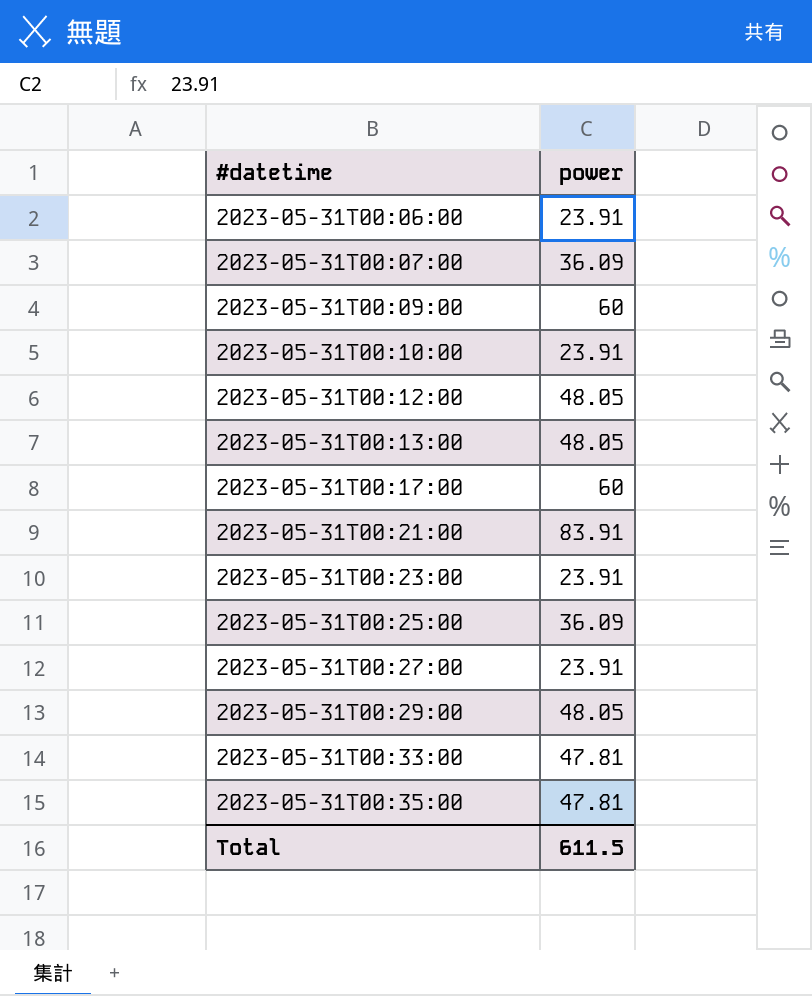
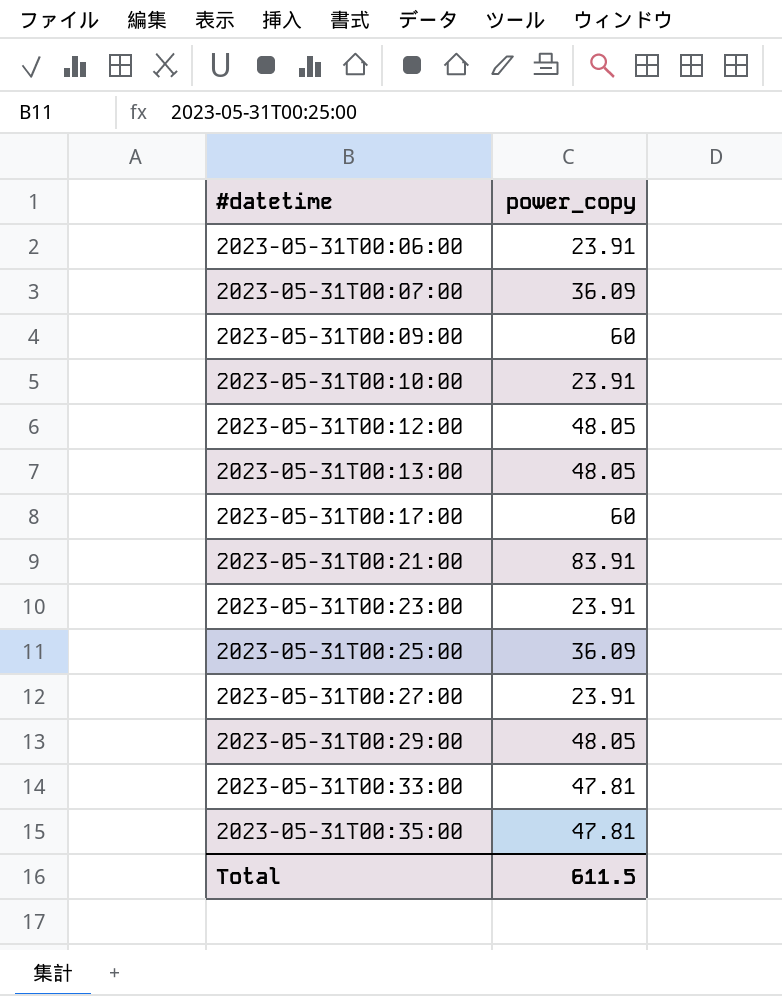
column name: power -> power_copy

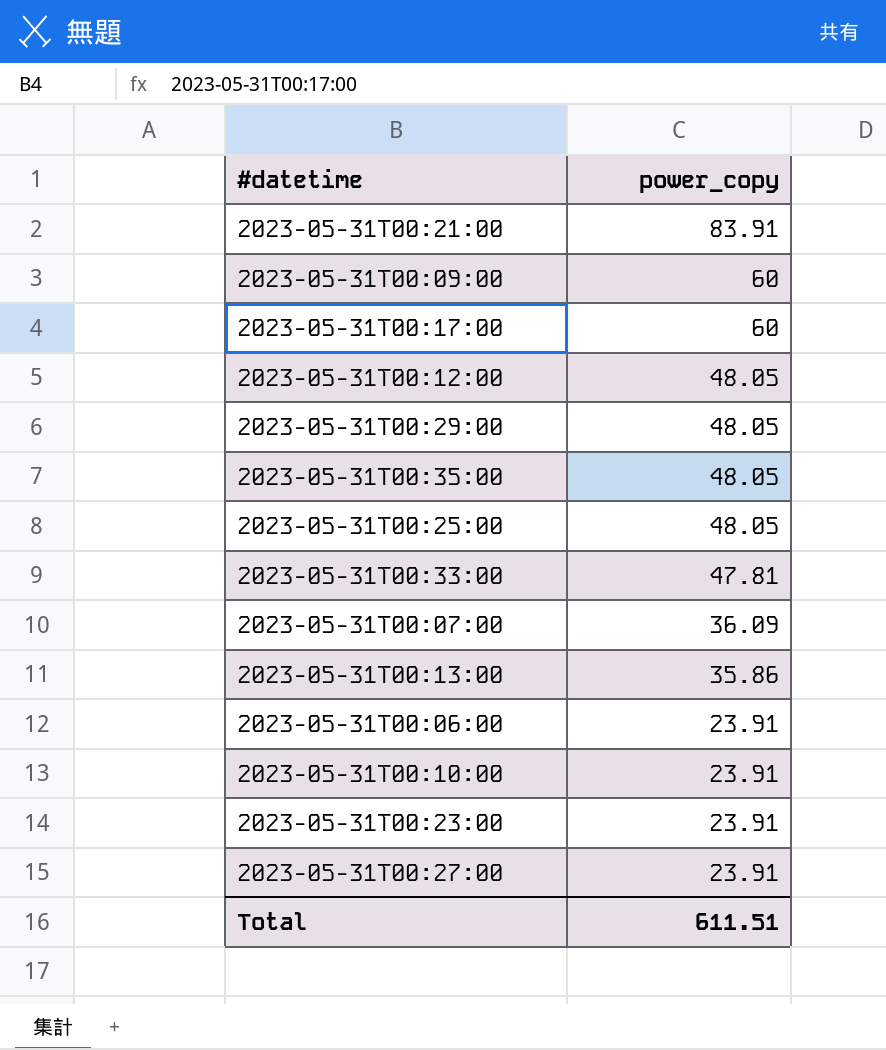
row order: #datetime ascending -> power_copy descending
2023-05-31T00:35:00 | power_copy: 47.81 -> 48.05
2023-05-31T00:25:00 | power_copy: 36.09 -> 48.05
2023-05-31T00:13:00 | power_copy: 48.05 -> 35.86
Total | power_copy: 611.5 -> 611.51

